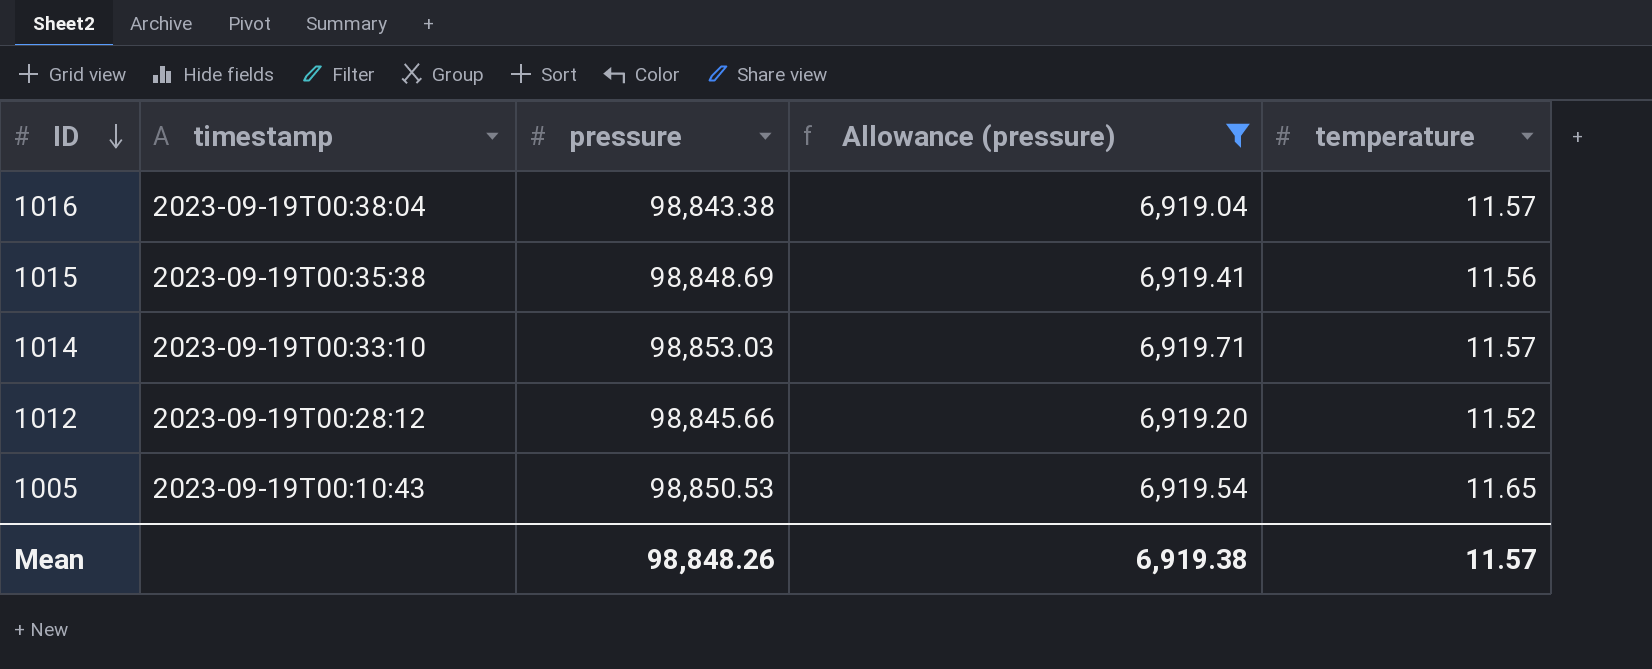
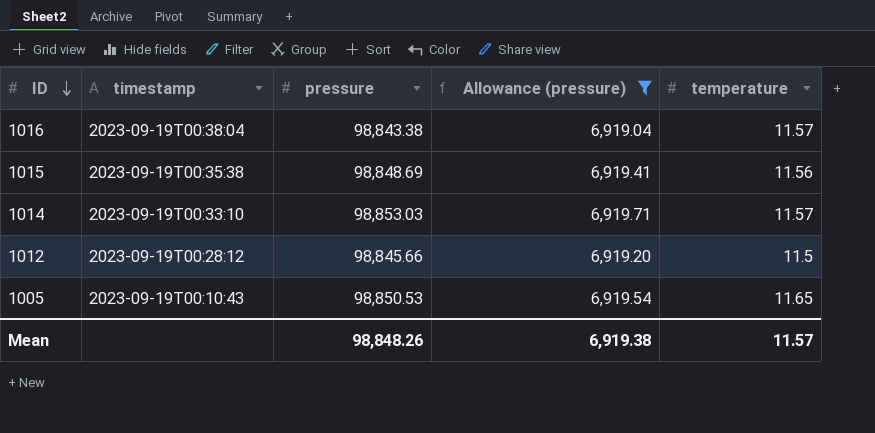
1012 | temperature: 11.52 -> 11.5

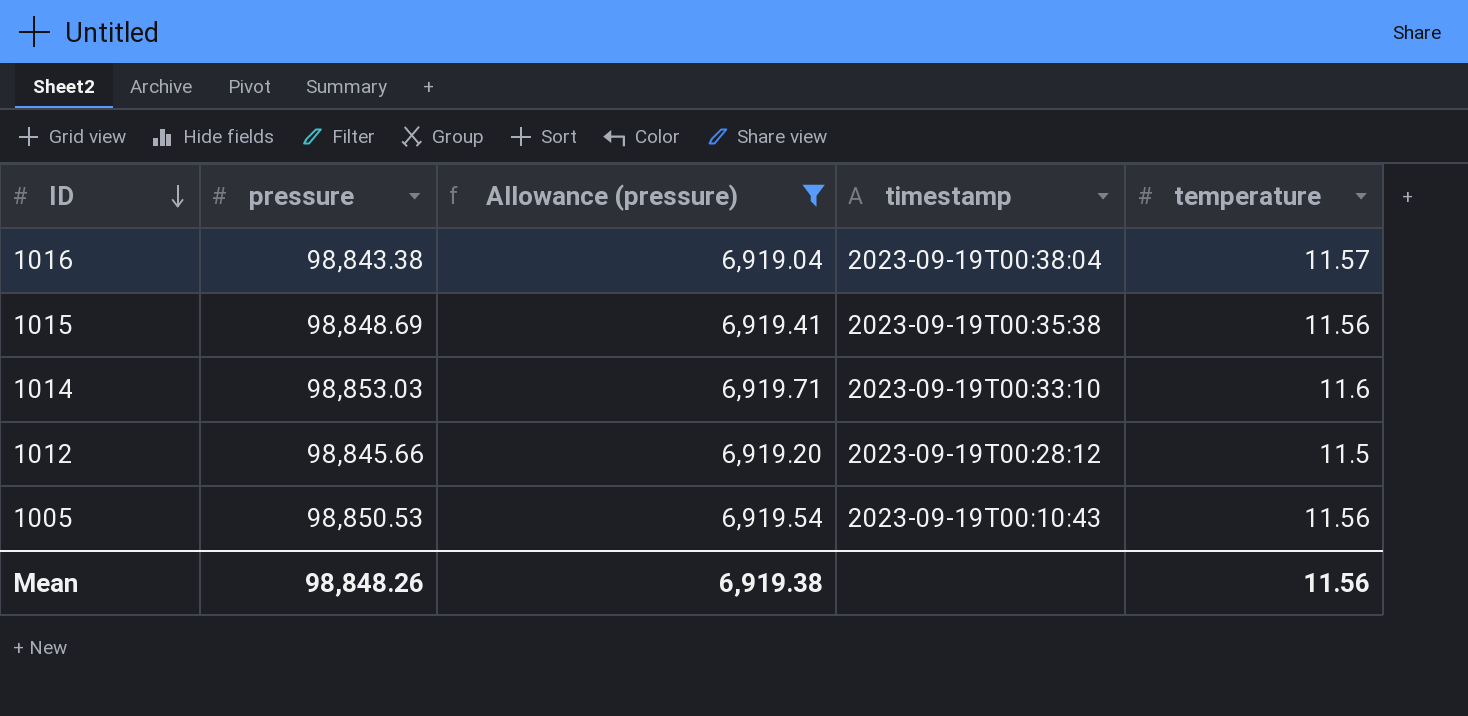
column timestamp | position: 2 -> 4
1014 | temperature: 11.57 -> 11.6
1005 | temperature: 11.65 -> 11.56
Mean | temperature: 11.57 -> 11.56

